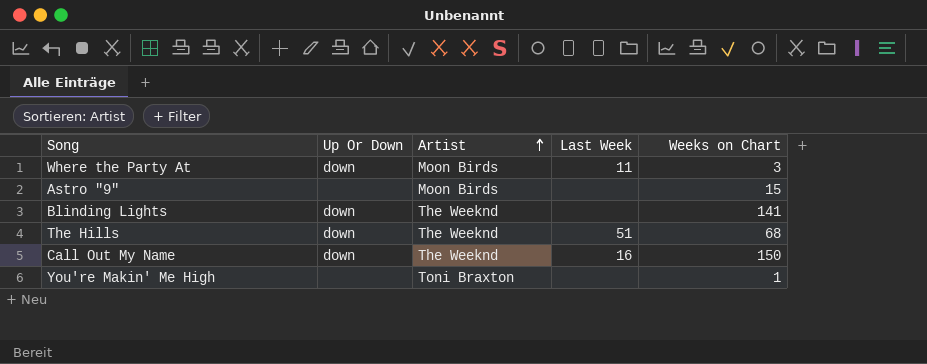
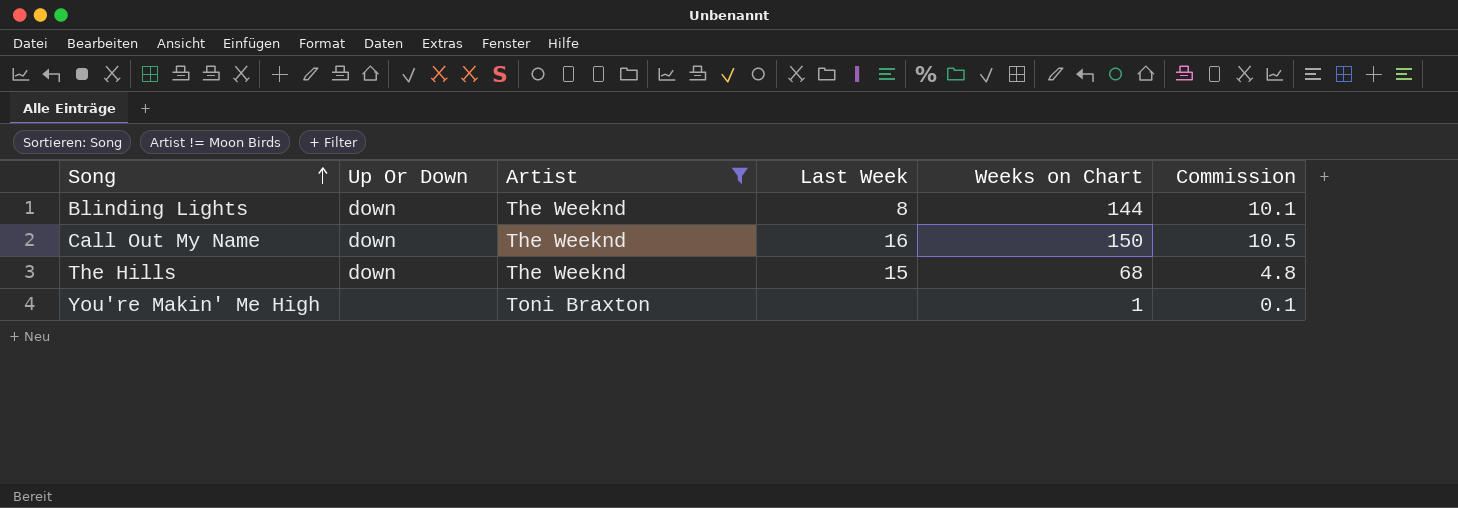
filter: none -> Artist != Moon Birds
row order: Artist ascending -> Song ascending
column Commission | formula: none -> [Weeks on Chart] * 0.07
Blinding Lights | Last Week: none -> 8
Blinding Lights | Weeks on Chart: 141 -> 144
The Hills | Last Week: 51 -> 15

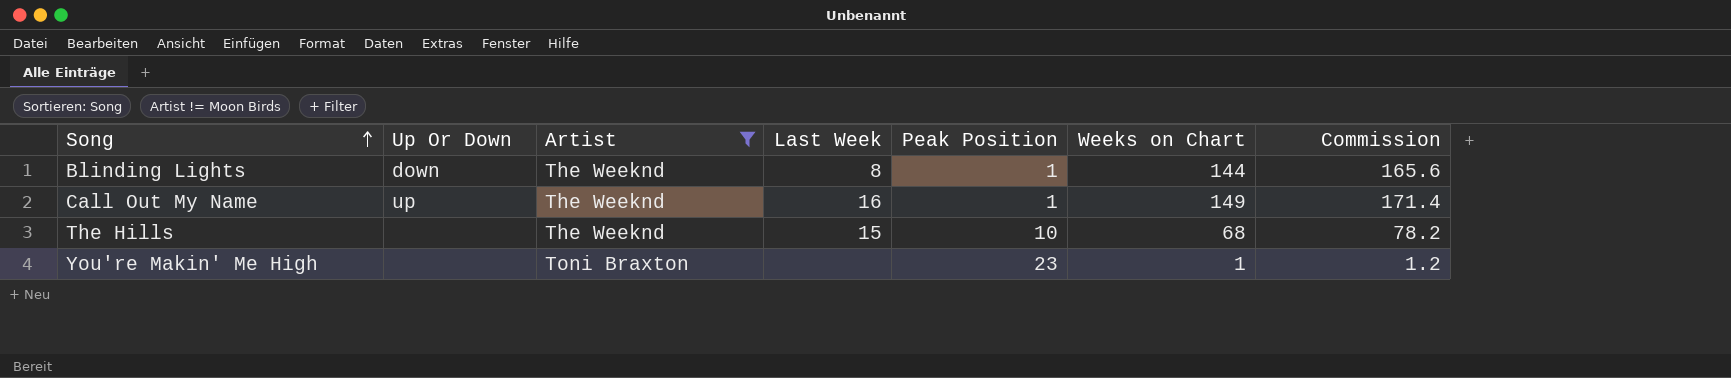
column Peak Position | position: none -> 5
column Commission | formula: [Weeks on Chart] * 0.07 -> [Weeks on Chart] * 1.15
Call Out My Name | Up Or Down: down -> up
Call Out My Name | Weeks on Chart: 150 -> 149
The Hills | Up Or Down: down -> none

